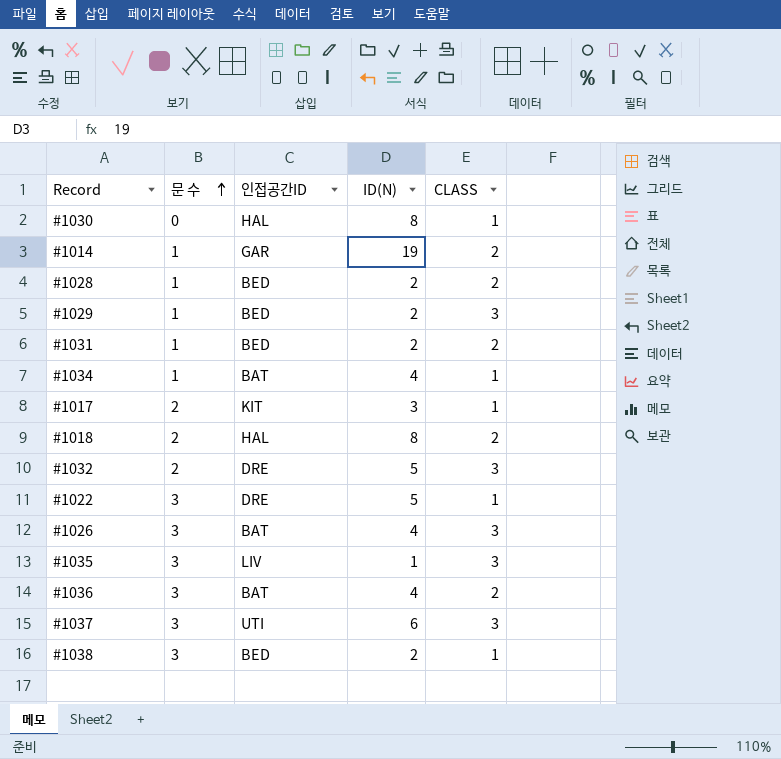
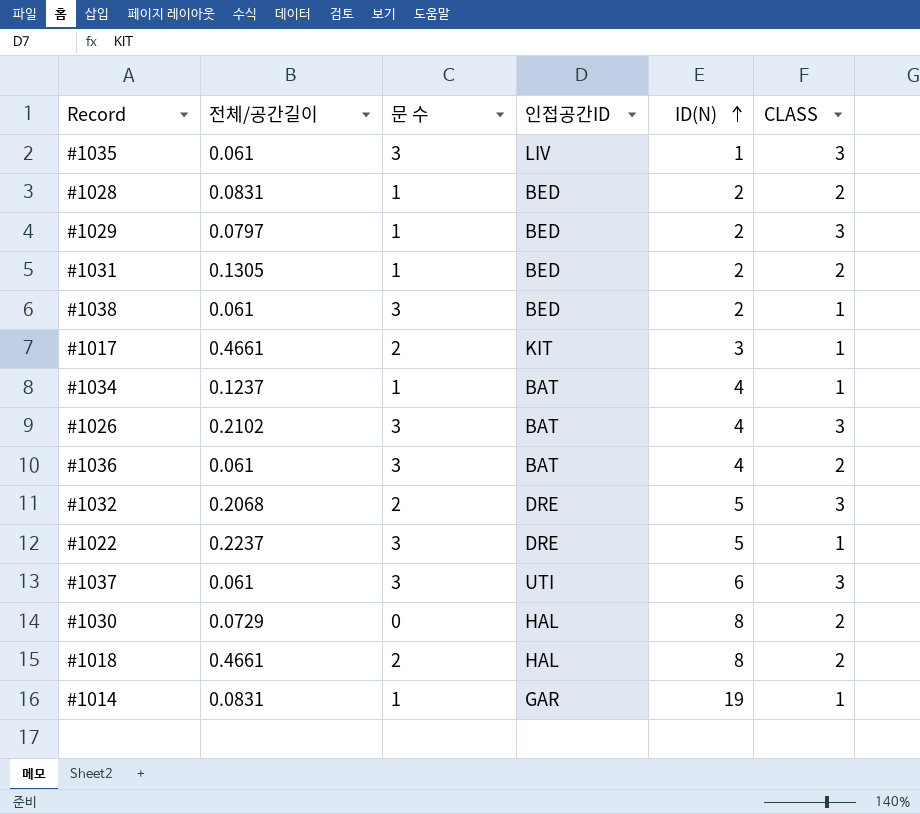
row order: 문 수 ascending -> ID(N) ascending
column 전체/공간길이 | position: none -> 2
#1030 | CLASS: 1 -> 2
#1014 | CLASS: 2 -> 1

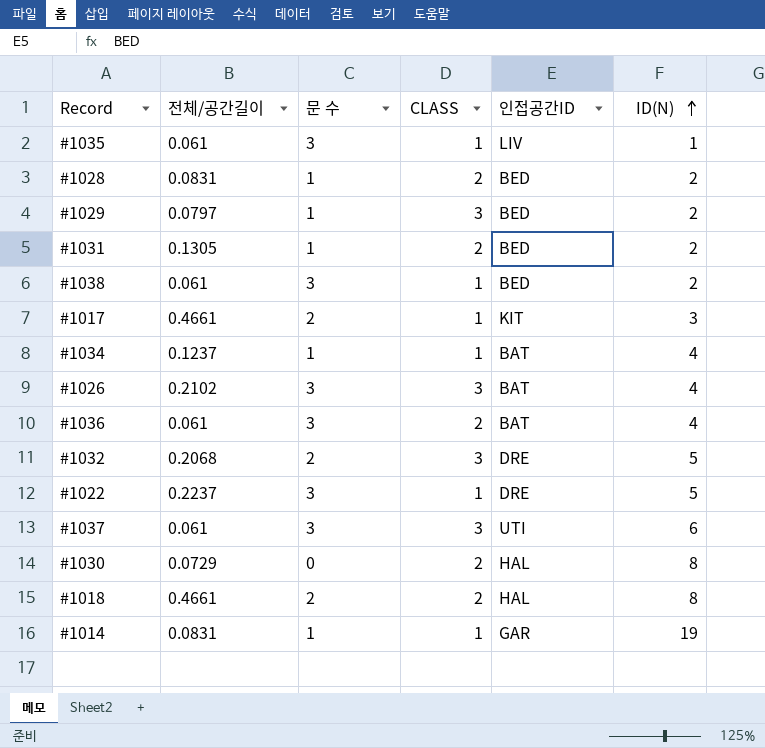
column CLASS | position: 6 -> 4
#1035 | CLASS: 3 -> 1

